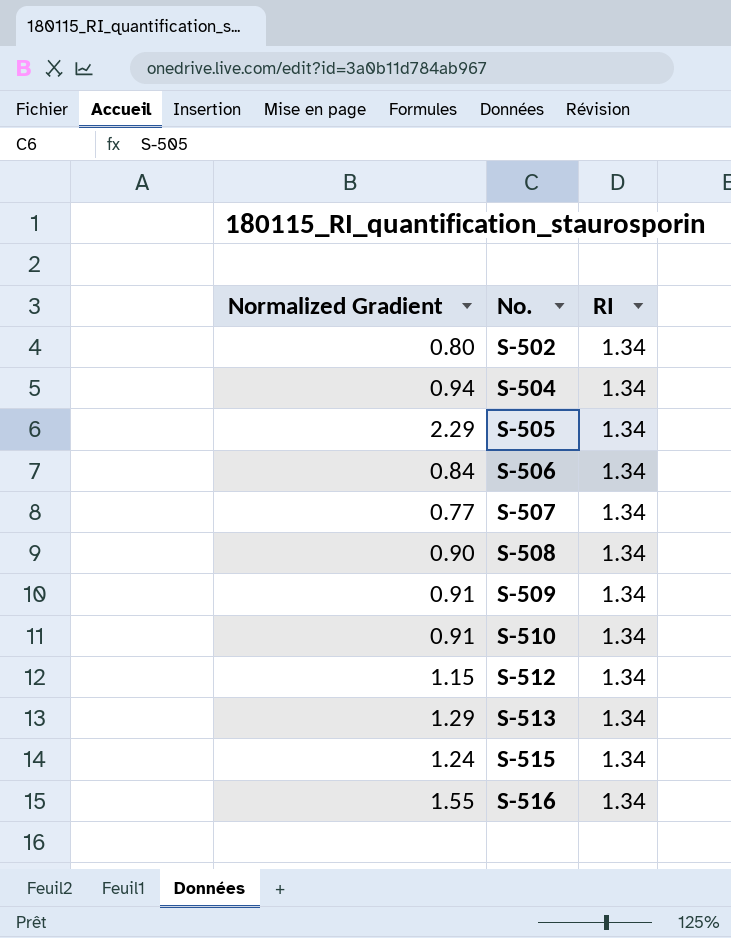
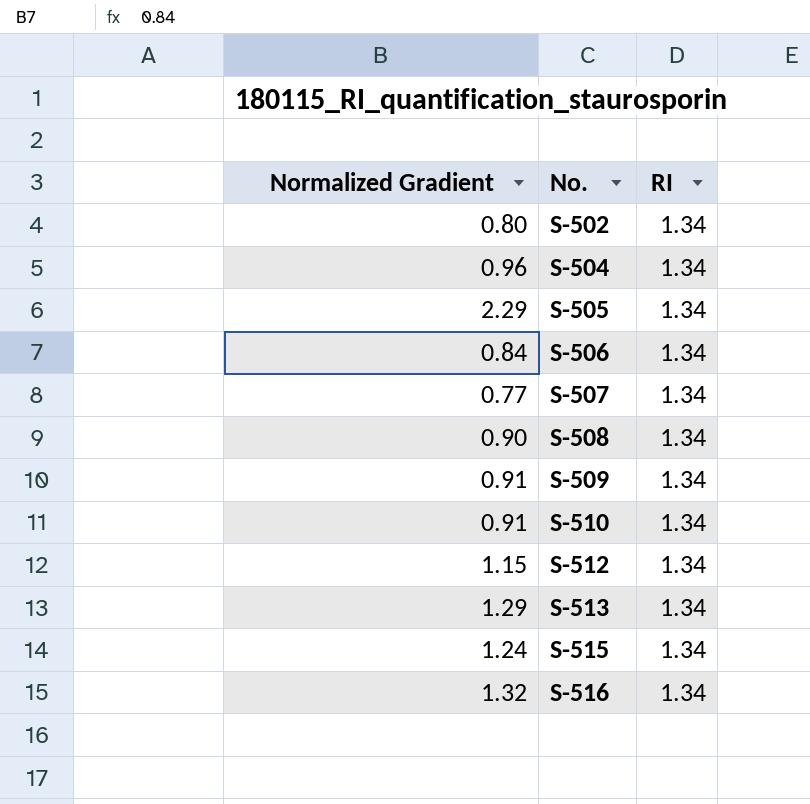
S-504 | Normalized Gradient: 0.94 -> 0.96
S-516 | Normalized Gradient: 1.55 -> 1.32

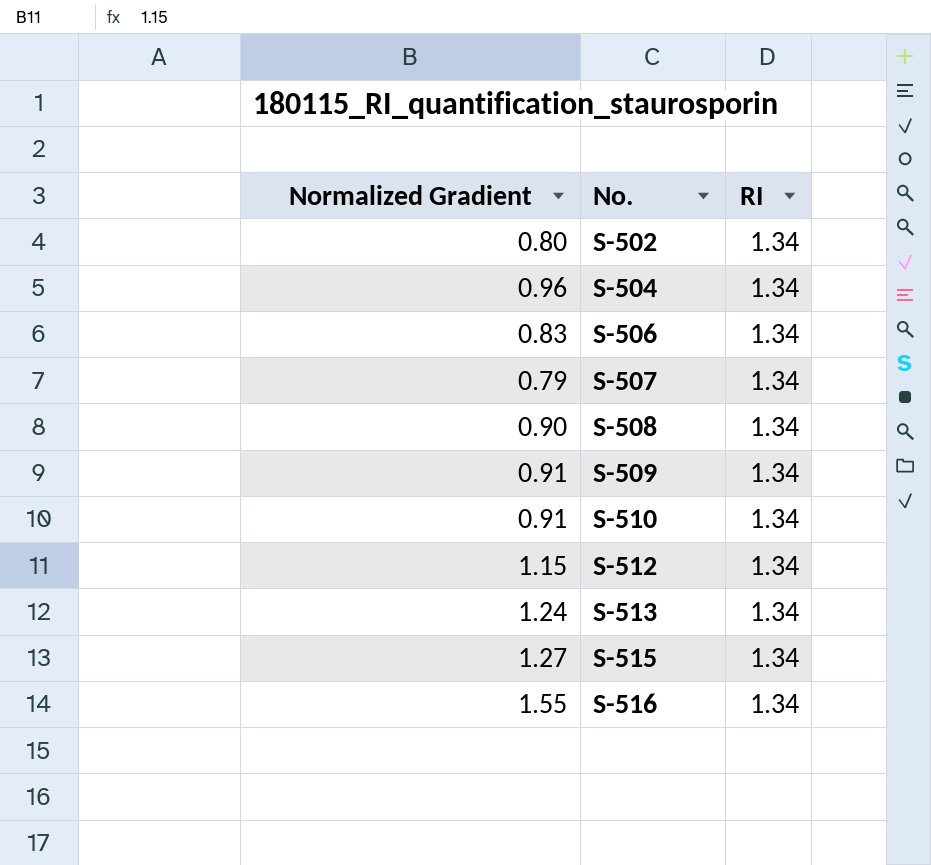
row S-505: 2.29 | 1.34 -> none
S-506 | Normalized Gradient: 0.84 -> 0.83
S-507 | Normalized Gradient: 0.77 -> 0.79
S-513 | Normalized Gradient: 1.29 -> 1.24
S-515 | Normalized Gradient: 1.24 -> 1.27
S-516 | Normalized Gradient: 1.32 -> 1.55

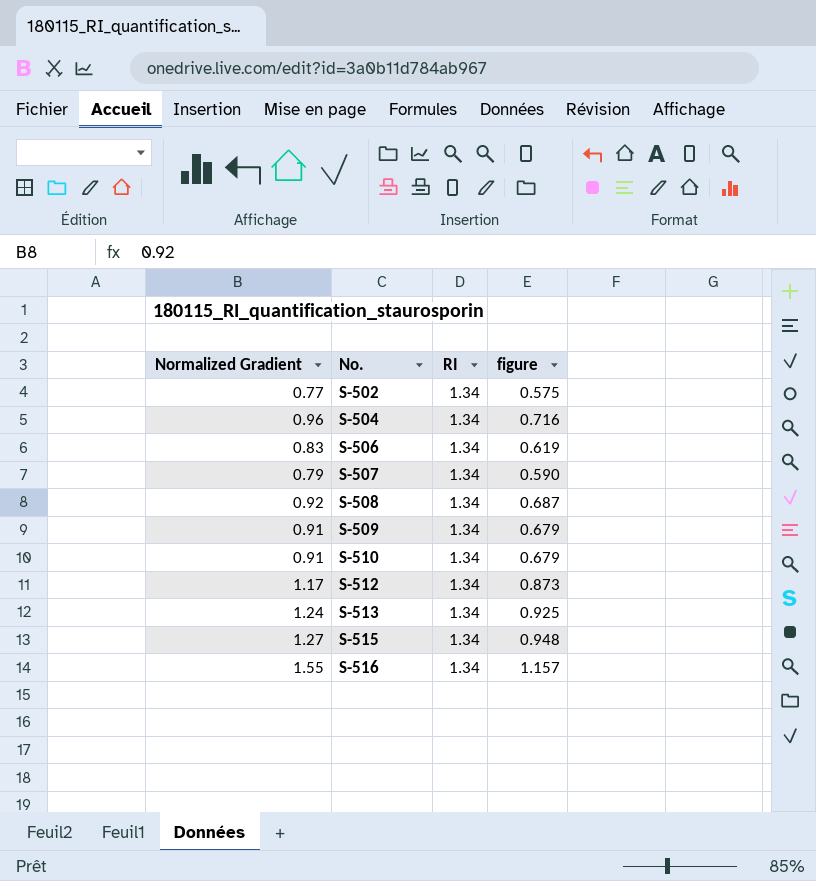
column figure | formula: none -> [Normalized Gradient] / [RI]
S-502 | Normalized Gradient: 0.80 -> 0.77
S-508 | Normalized Gradient: 0.90 -> 0.92
S-512 | Normalized Gradient: 1.15 -> 1.17

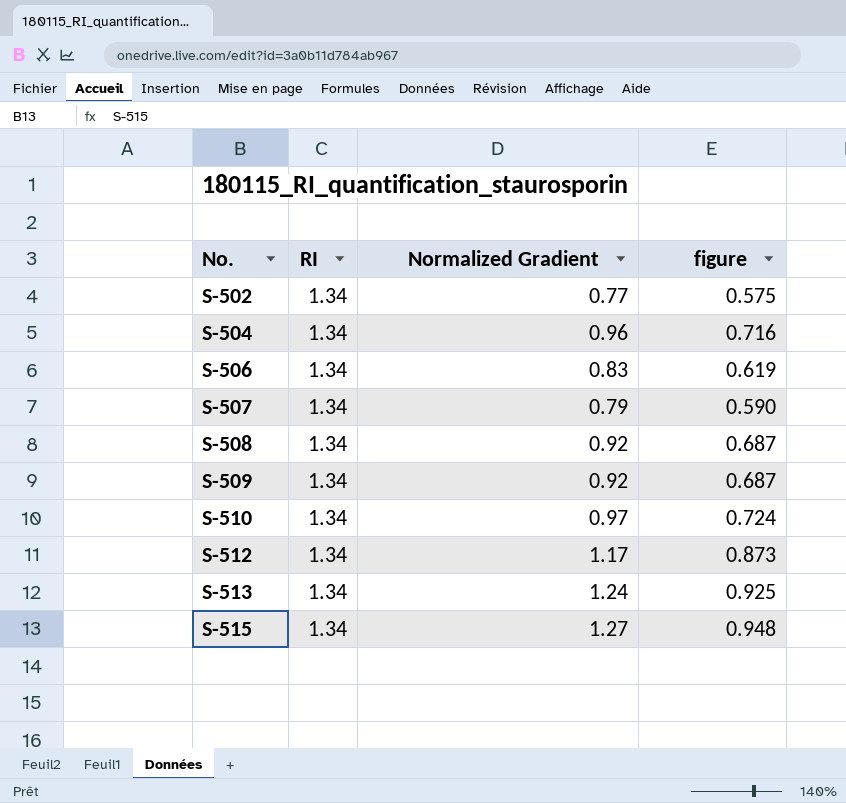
column Normalized Gradient | position: 1 -> 3
row S-516: 1.55 | 1.34 | 1.157 -> none
S-509 | Normalized Gradient: 0.91 -> 0.92
S-509 | figure: 0.679 -> 0.687
S-510 | Normalized Gradient: 0.91 -> 0.97
S-510 | figure: 0.679 -> 0.724

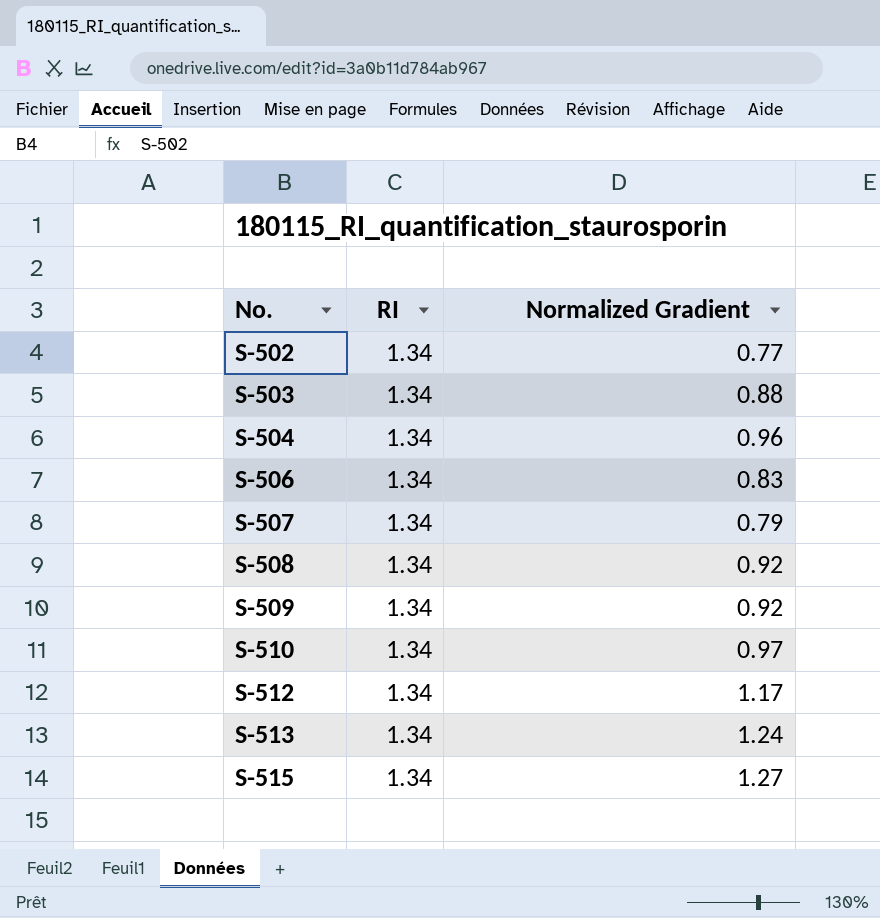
column figure | formula: [Normalized Gradient] / [RI] -> none
row S-503: none -> 1.34 | 0.88

